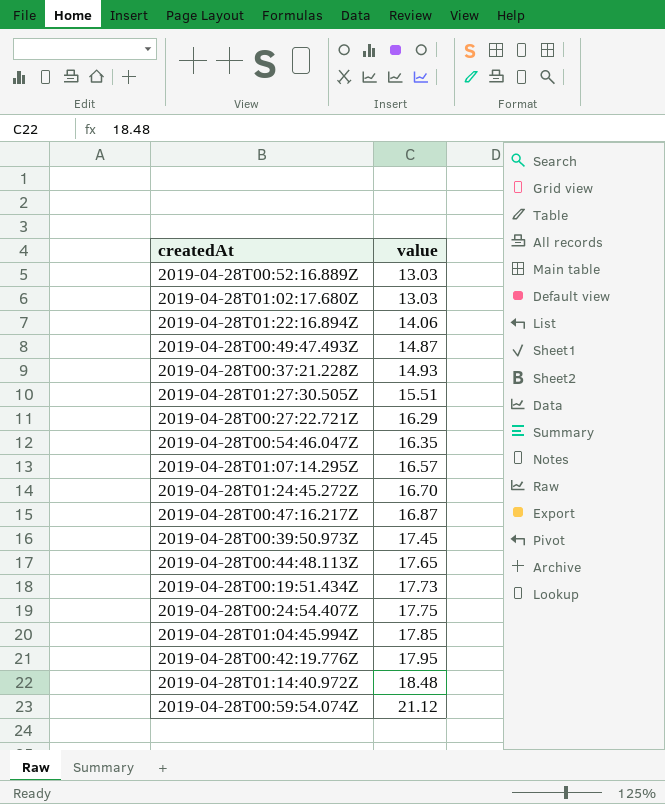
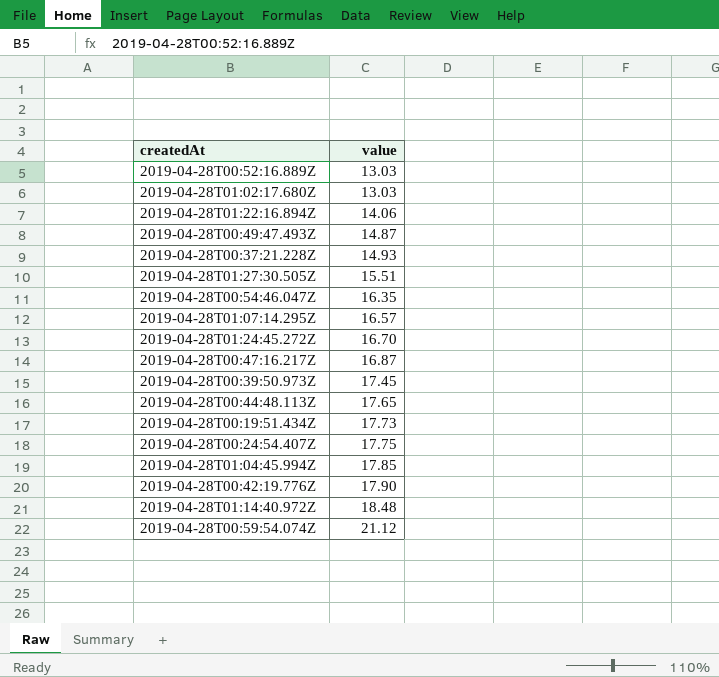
row 2019-04-28T00:27:22.721Z: 16.29 -> none
2019-04-28T00:42:19.776Z | value: 17.95 -> 17.90

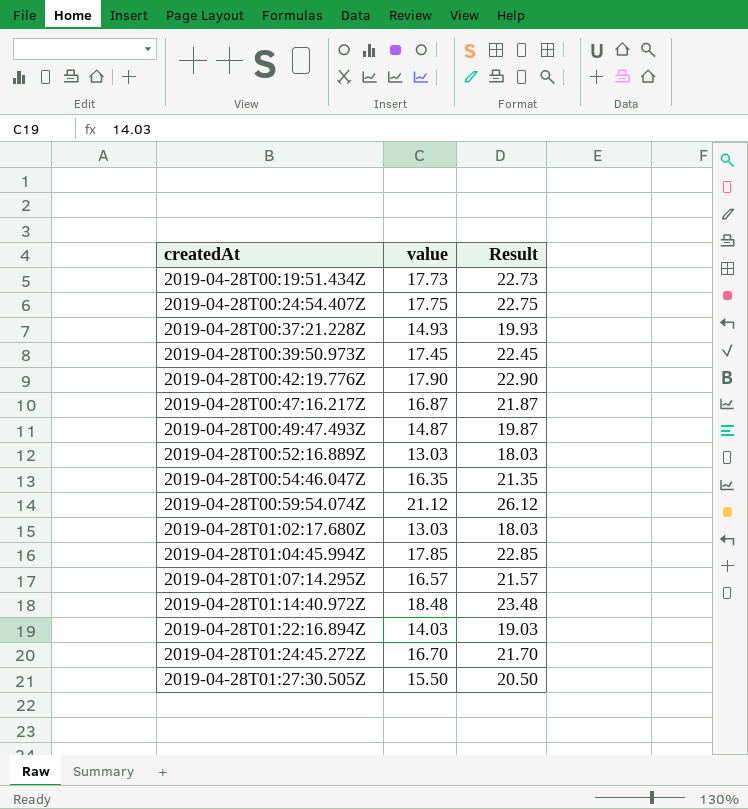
row order: value ascending -> createdAt ascending
column Result | formula: none -> [value] + 5
row 2019-04-28T00:44:48.113Z: 17.65 -> none
2019-04-28T01:22:16.894Z | value: 14.06 -> 14.03
2019-04-28T01:27:30.505Z | value: 15.51 -> 15.50

